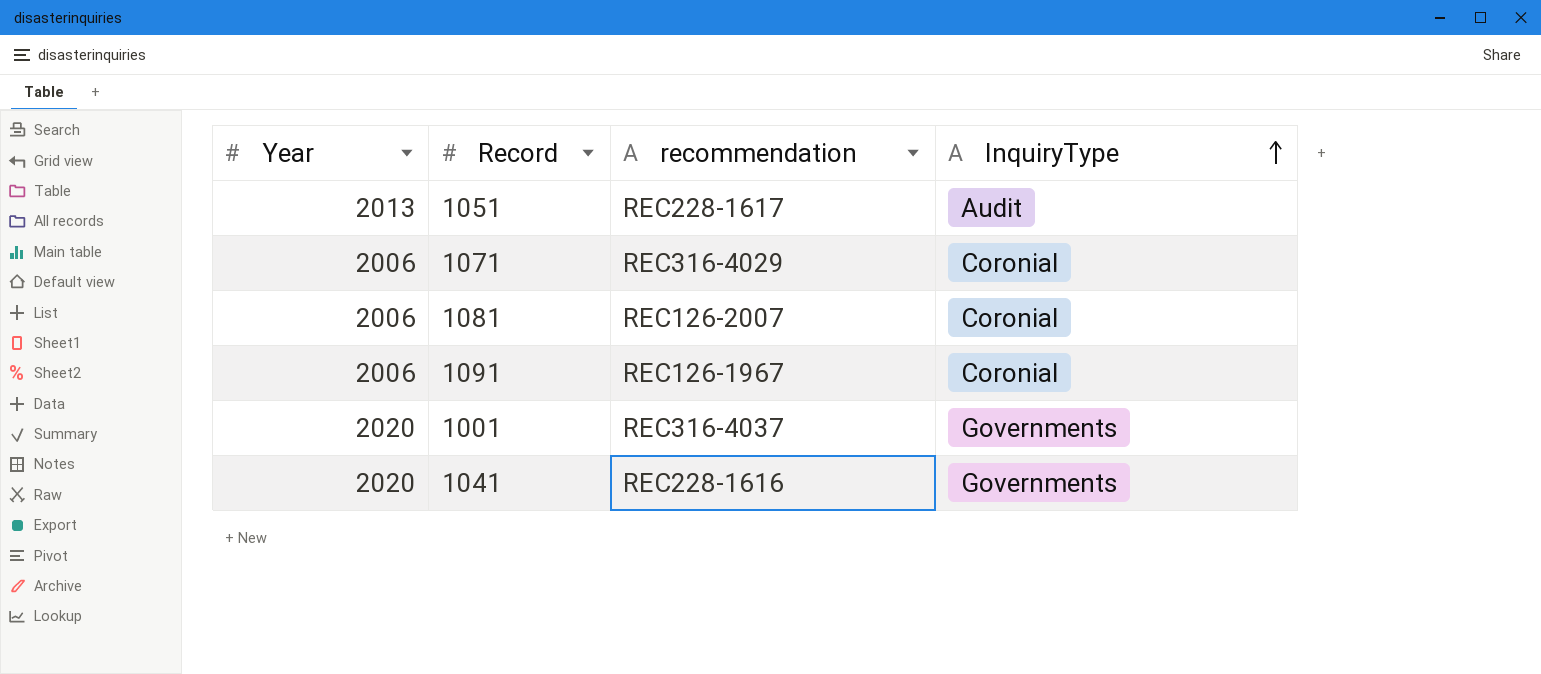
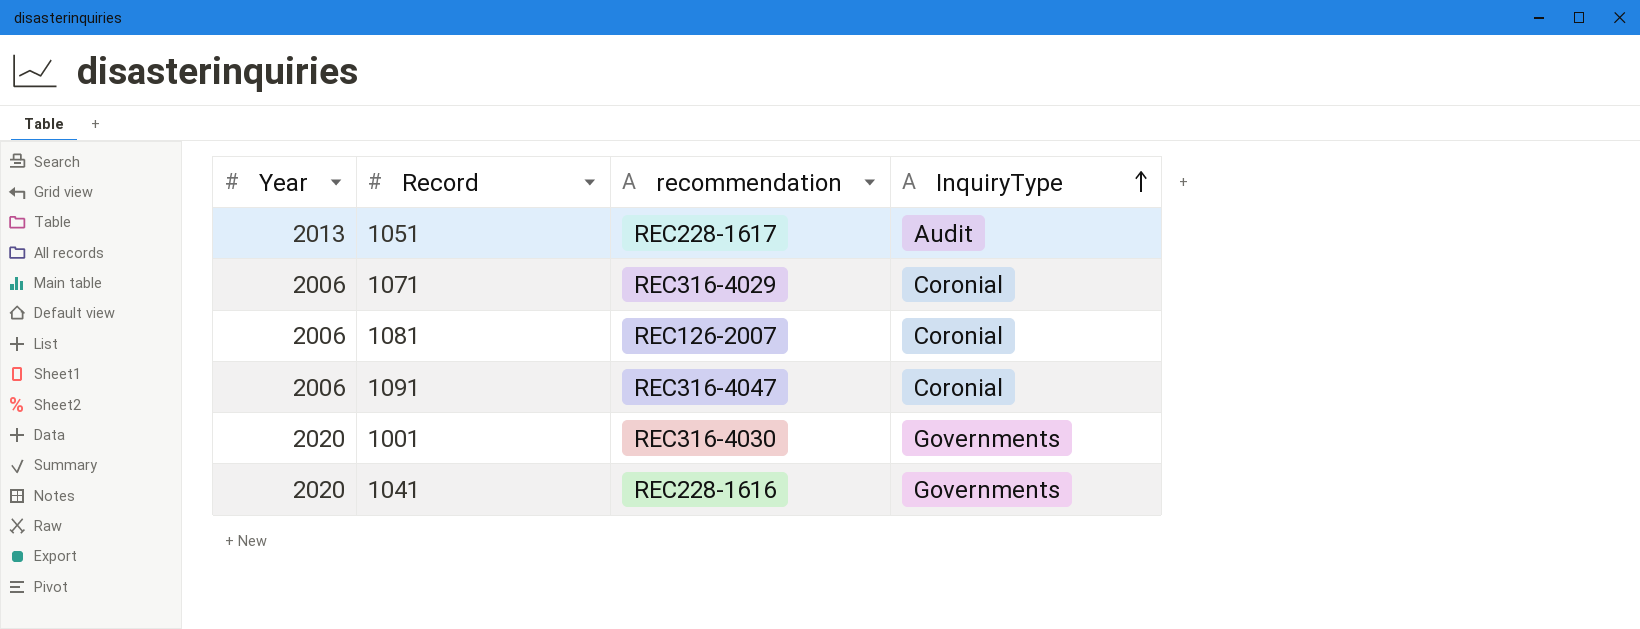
1091 | recommendation: REC126-1967 -> REC316-4047
1001 | recommendation: REC316-4037 -> REC316-4030

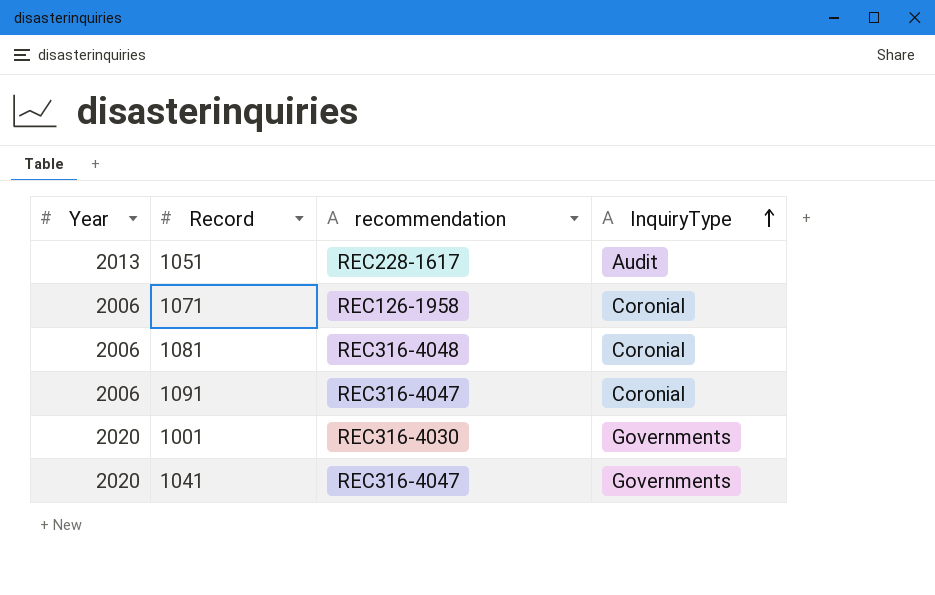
1071 | recommendation: REC316-4029 -> REC126-1958
1081 | recommendation: REC126-2007 -> REC316-4048
1041 | recommendation: REC228-1616 -> REC316-4047

